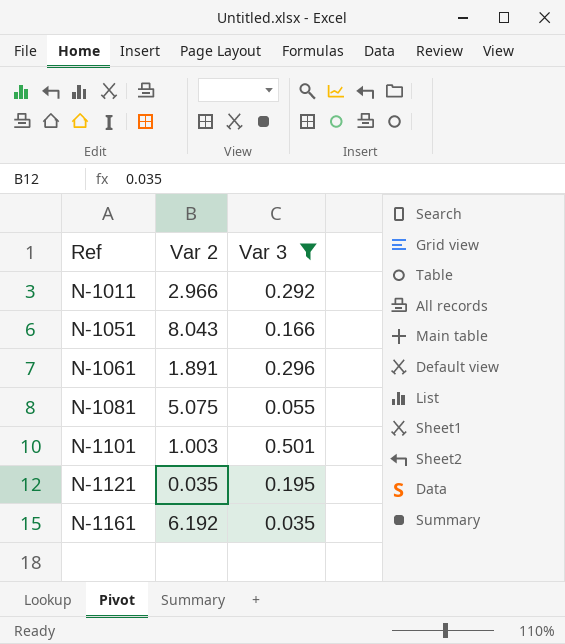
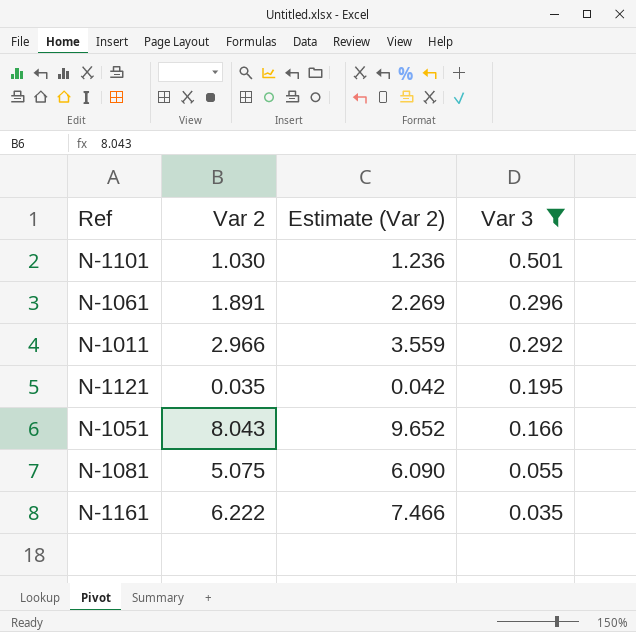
row order: Ref ascending -> Var 3 descending
column Estimate (Var 2) | formula: none -> [Var 2] * 1.2
N-1101 | Var 2: 1.003 -> 1.030
N-1161 | Var 2: 6.192 -> 6.222

